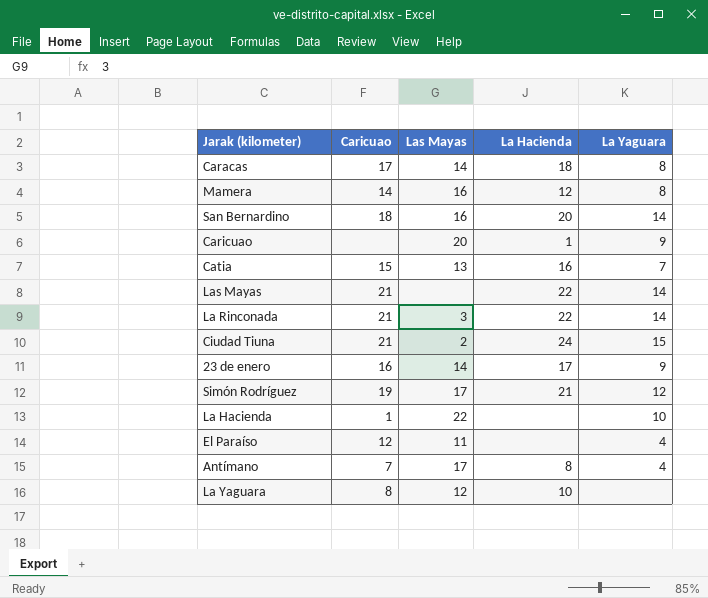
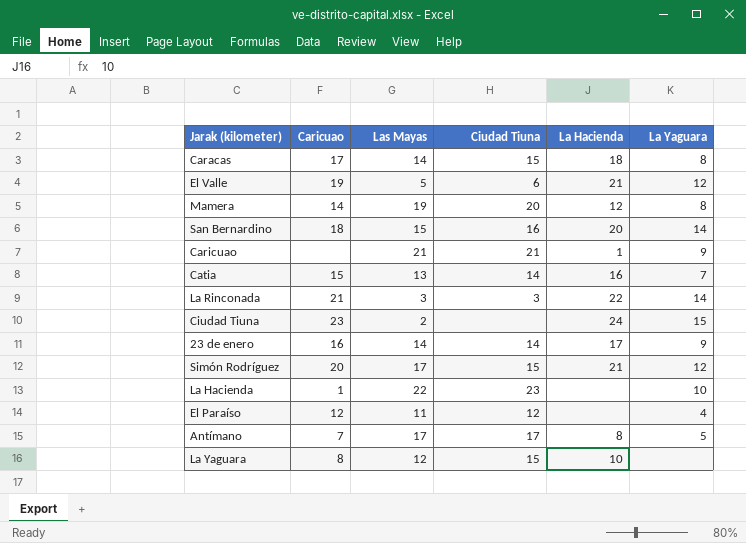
column Ciudad Tiuna | position: none -> 4
row Las Mayas: 21 | none | 22 | 14 -> none
row El Valle: none -> 19 | 5 | 6 | 21 | 12
Mamera | Las Mayas: 16 -> 19
San Bernardino | Las Mayas: 16 -> 15
Caricuao | Las Mayas: 20 -> 21
Ciudad Tiuna | Caricuao: 21 -> 23
Simón Rodríguez | Caricuao: 19 -> 20
Antímano | La Yaguara: 4 -> 5

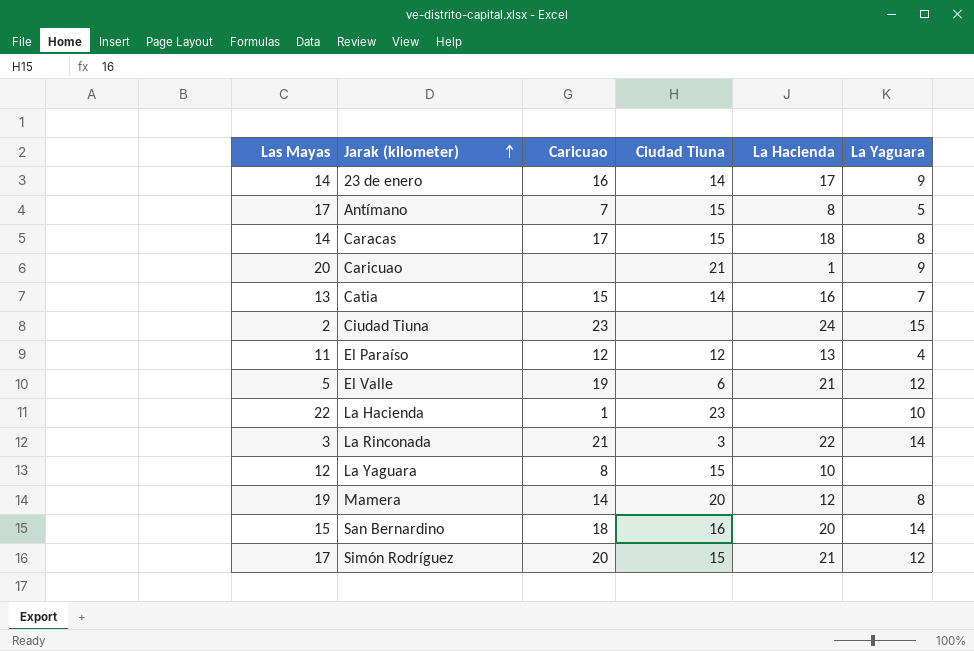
row order: none -> Jarak (kilometer) ascending
column Las Mayas | position: 3 -> 1
Antímano | Ciudad Tiuna: 17 -> 15
Caricuao | Las Mayas: 21 -> 20
El Paraíso | La Hacienda: none -> 13

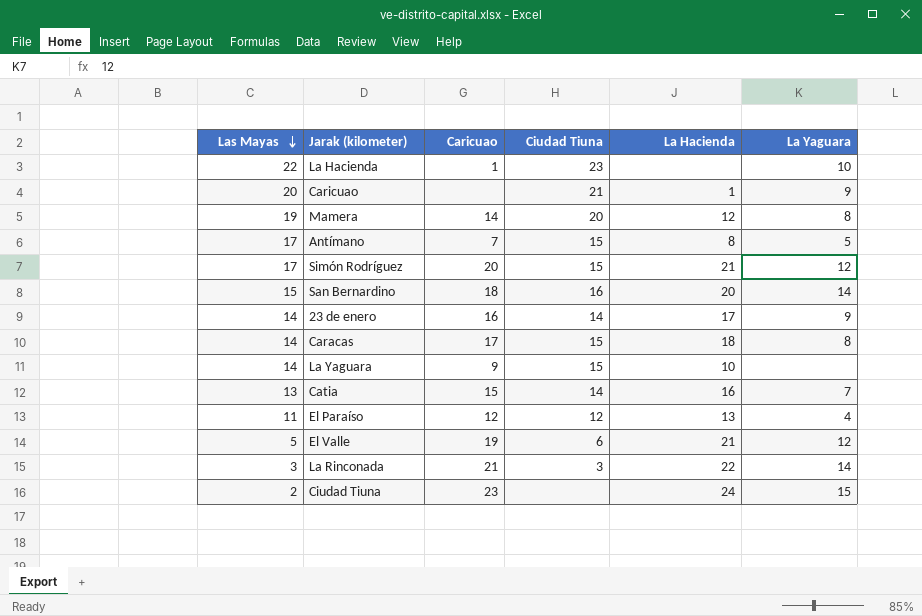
row order: Jarak (kilometer) ascending -> Las Mayas descending
La Yaguara | Las Mayas: 12 -> 14
La Yaguara | Caricuao: 8 -> 9

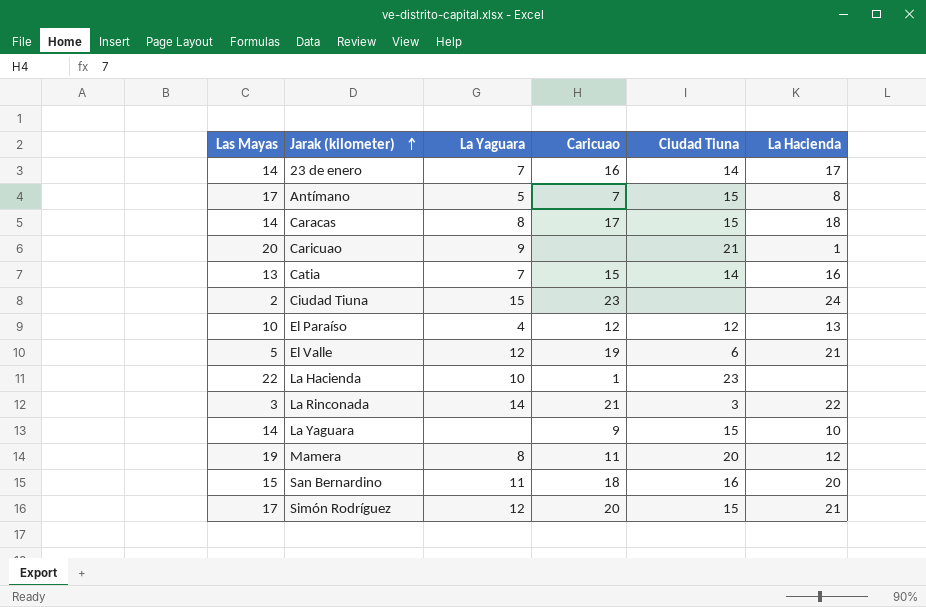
row order: Las Mayas descending -> Jarak (kilometer) ascending
column La Yaguara | position: 6 -> 3
23 de enero | La Yaguara: 9 -> 7
El Paraíso | Las Mayas: 11 -> 10
Mamera | Caricuao: 14 -> 11
San Bernardino | La Yaguara: 14 -> 11

